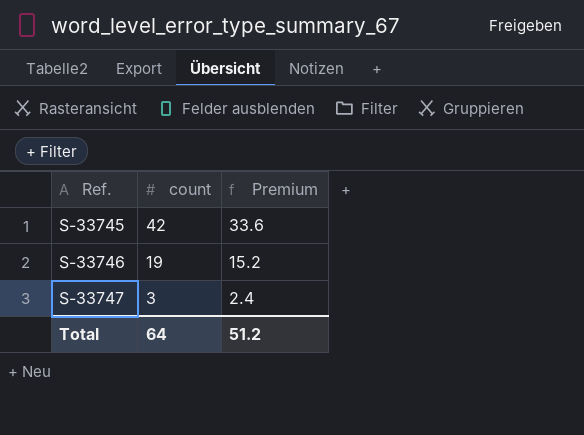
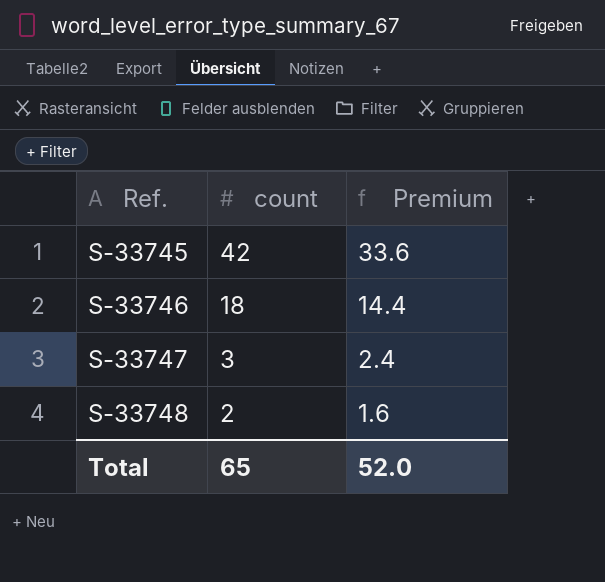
S-33746 | count: 19 -> 18
S-33746 | Premium: 15.2 -> 14.4
row S-33748: none -> 2 | 1.6
Total | count: 64 -> 65
Total | Premium: 51.2 -> 52.0

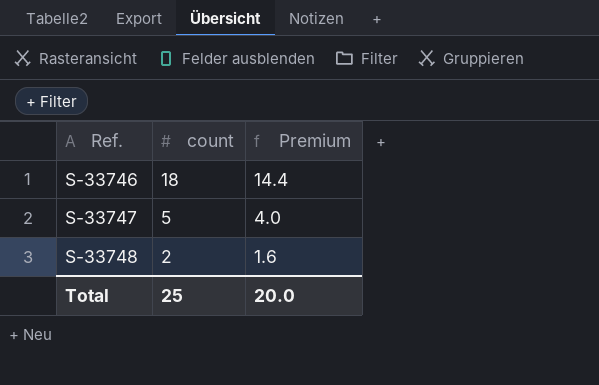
row S-33745: 42 | 33.6 -> none
S-33747 | count: 3 -> 5
S-33747 | Premium: 2.4 -> 4.0
Total | count: 65 -> 25
Total | Premium: 52.0 -> 20.0

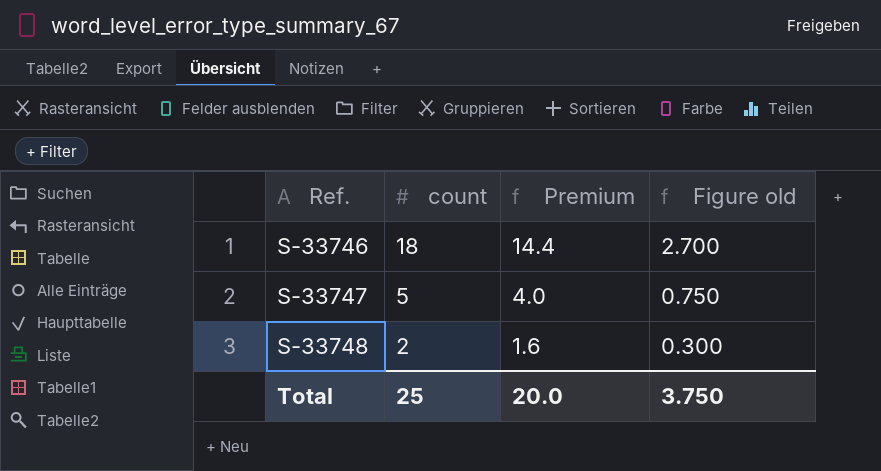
column Figure old | formula: none -> [count] * 0.15

